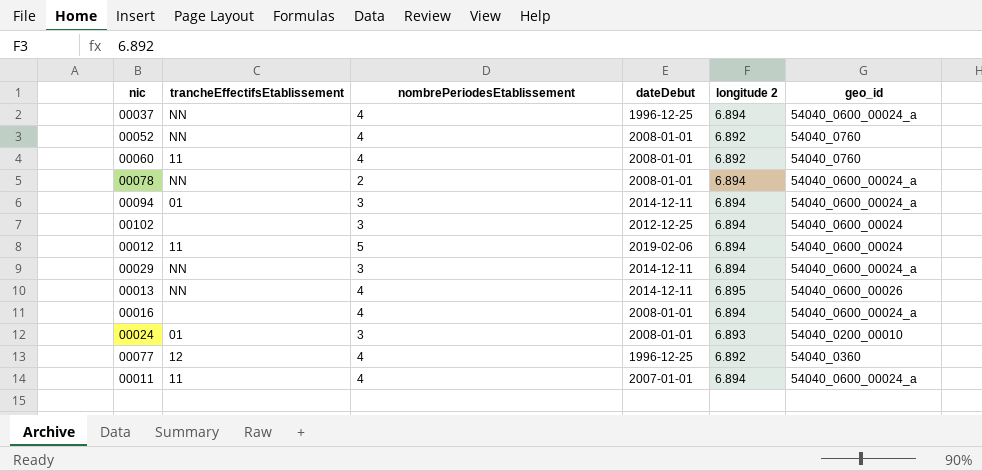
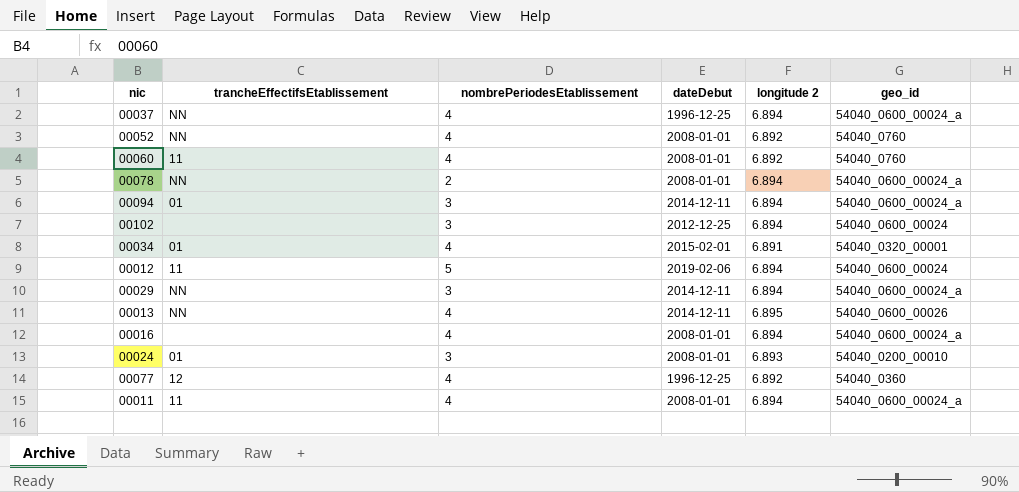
row 00034: none -> 01 | 4 | 2015-02-01 | 6.891 | 54040_0320_00001
00011 | dateDebut: 2007-01-01 -> 2008-01-01

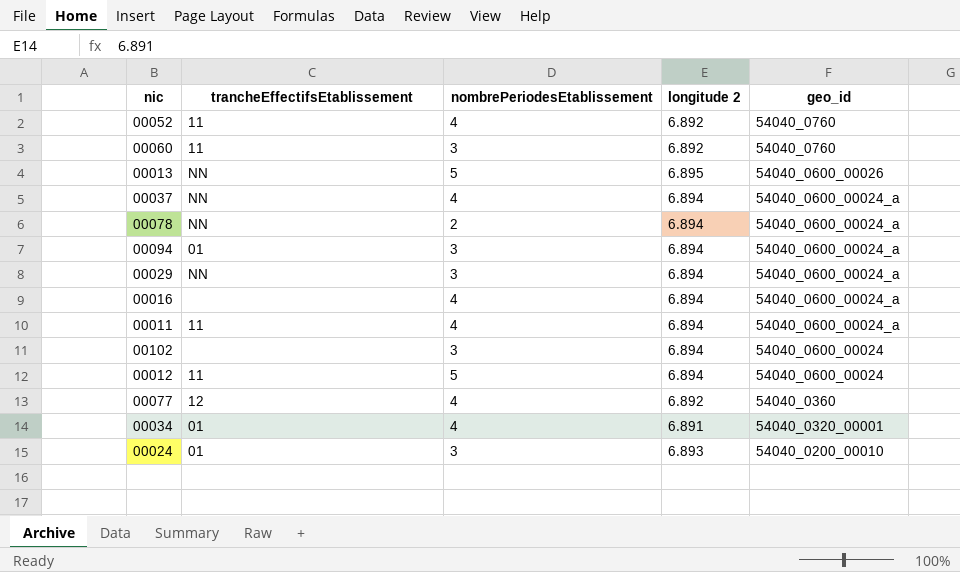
row order: none -> geo_id descending
column dateDebut | position: 4 -> none
00052 | trancheEffectifsEtablissement: NN -> 11
00060 | nombrePeriodesEtablissement: 4 -> 3
00013 | nombrePeriodesEtablissement: 4 -> 5

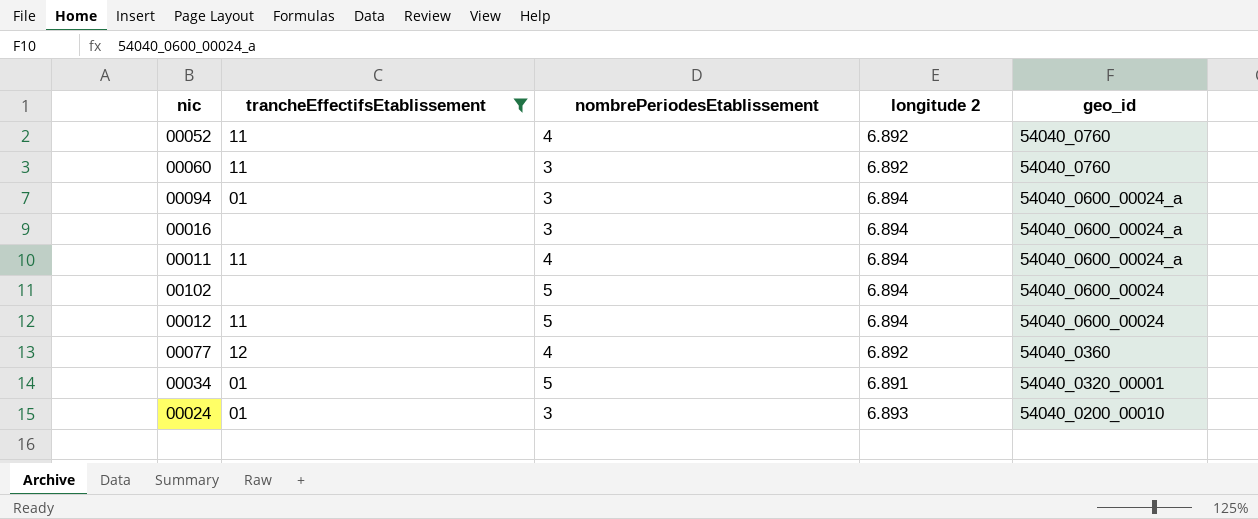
filter: none -> trancheEffectifsEtablissement != NN
00016 | nombrePeriodesEtablissement: 4 -> 3
00102 | nombrePeriodesEtablissement: 3 -> 5
00034 | nombrePeriodesEtablissement: 4 -> 5

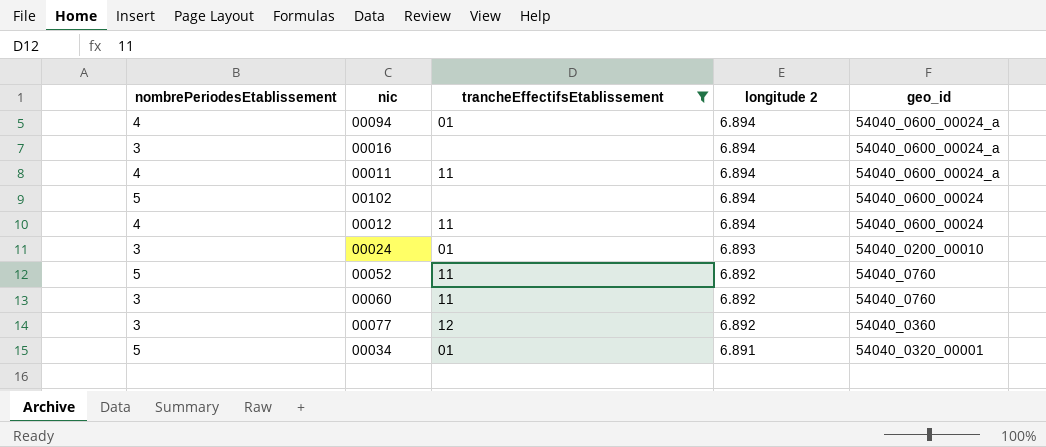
row order: geo_id descending -> longitude 2 descending
column nombrePeriodesEtablissement | position: 3 -> 1
00094 | nombrePeriodesEtablissement: 3 -> 4
00012 | nombrePeriodesEtablissement: 5 -> 4
00052 | nombrePeriodesEtablissement: 4 -> 5
00077 | nombrePeriodesEtablissement: 4 -> 3

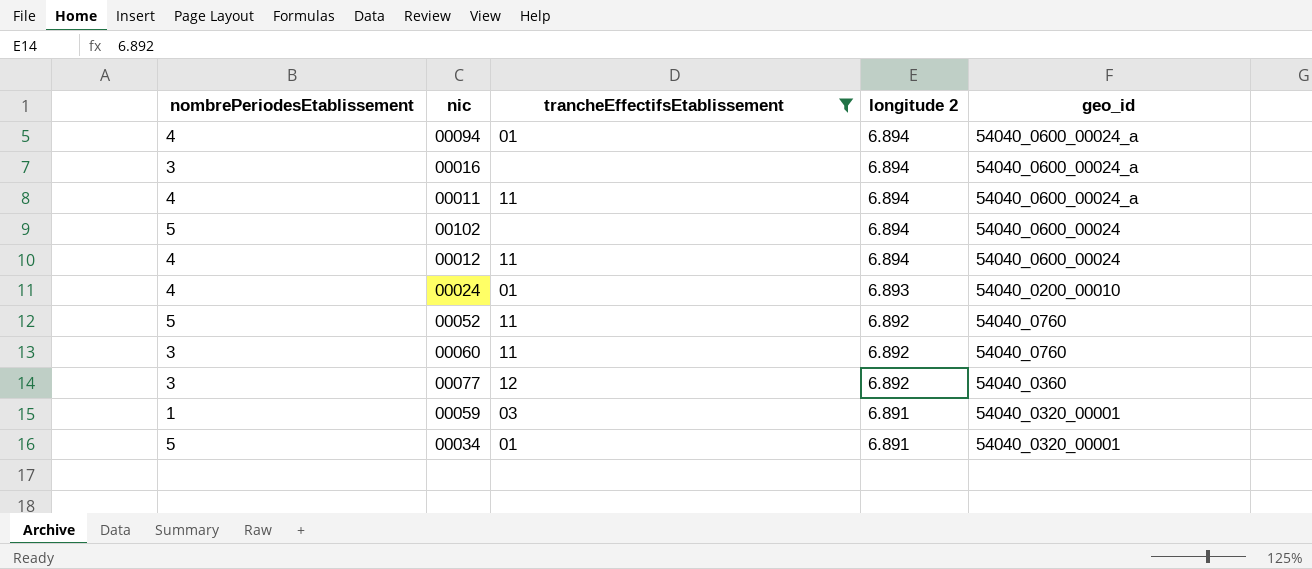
00024 | nombrePeriodesEtablissement: 3 -> 4
row 00059: none -> 1 | 03 | 6.891 | 54040_0320_00001

